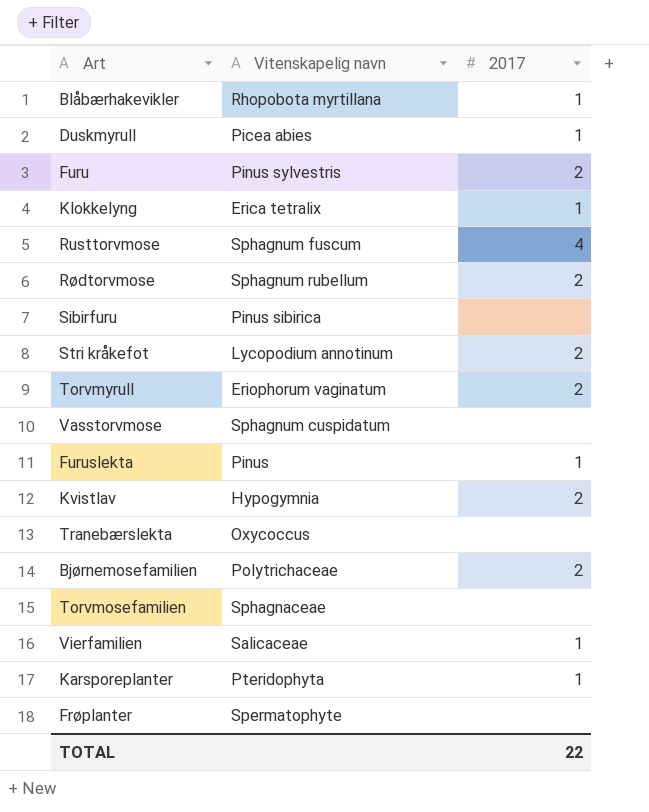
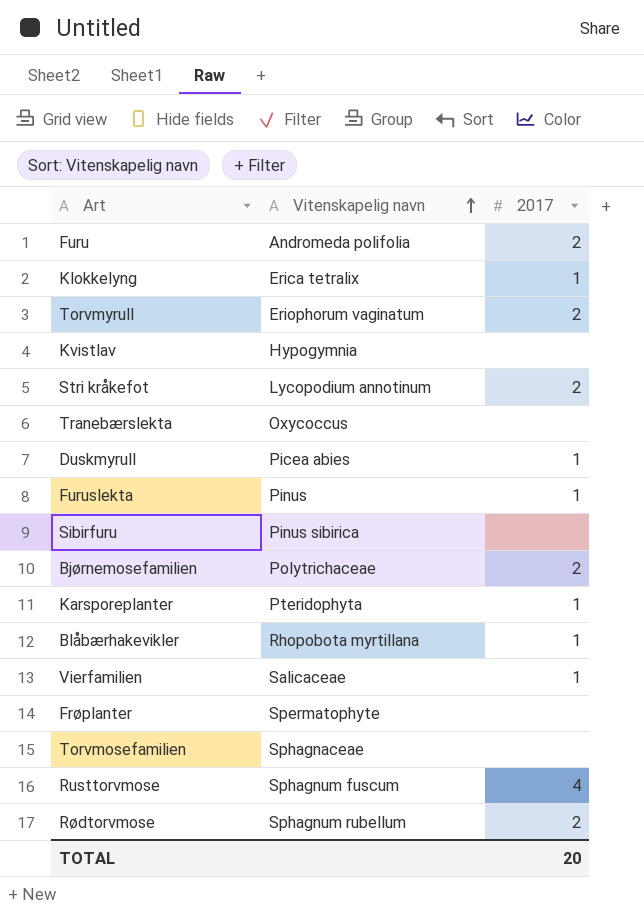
row order: none -> Vitenskapelig navn ascending
row Vasstorvmose: Sphagnum cuspidatum | none -> none
Furu | Vitenskapelig navn: Pinus sylvestris -> Andromeda polifolia
Kvistlav | 2017: 2 -> none
TOTAL | 2017: 22 -> 20

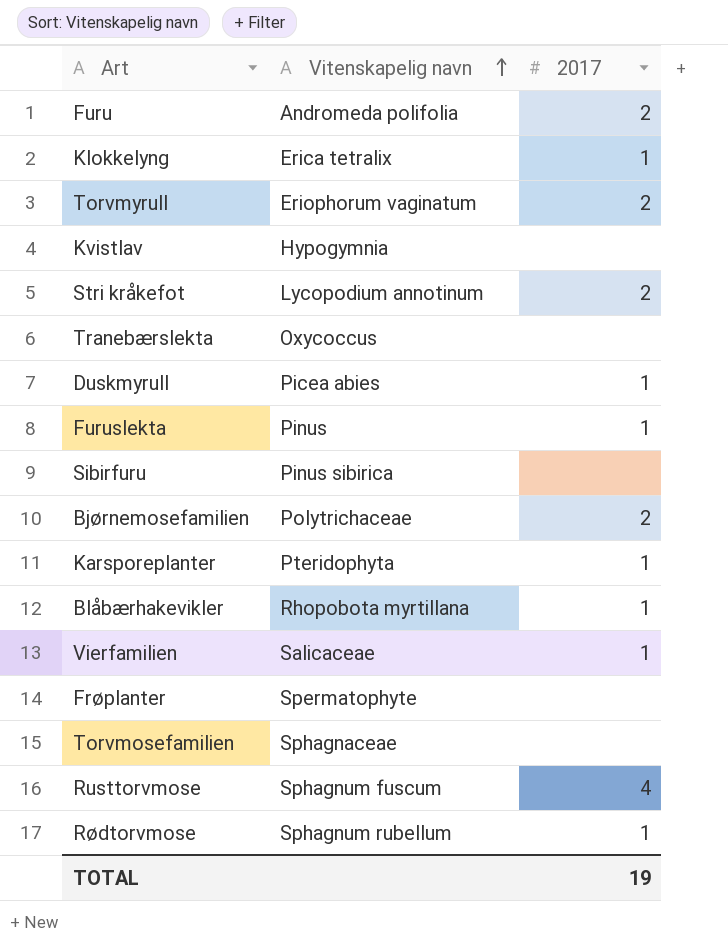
Rødtorvmose | 2017: 2 -> 1
TOTAL | 2017: 20 -> 19

